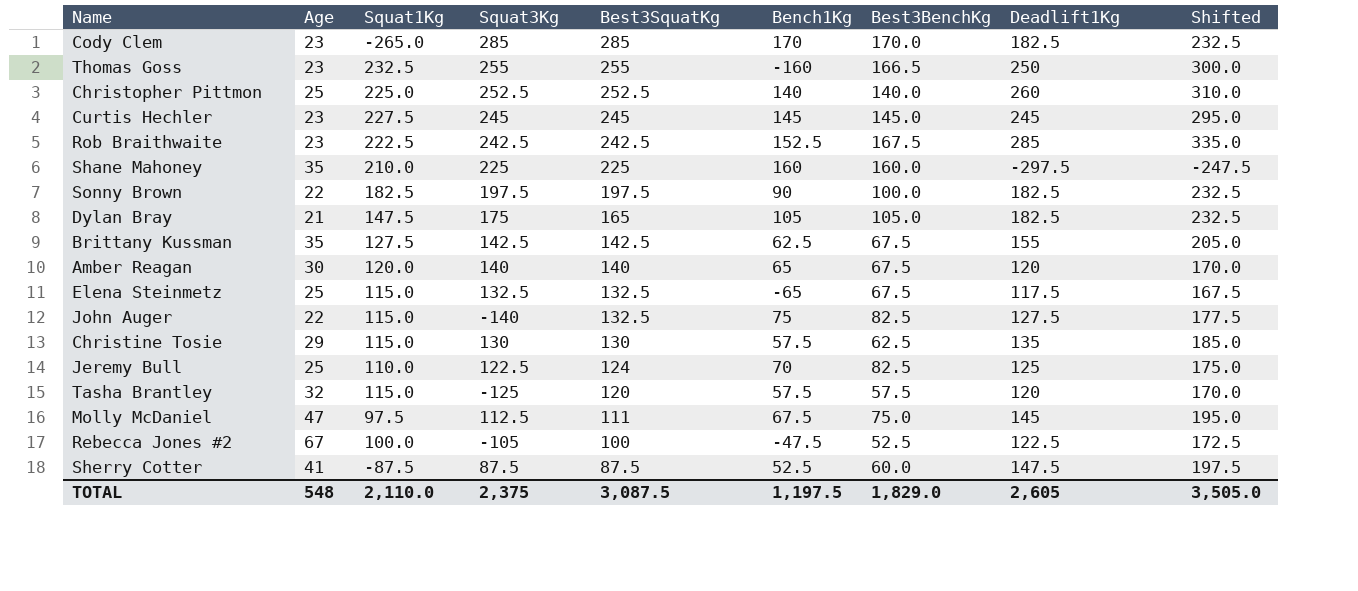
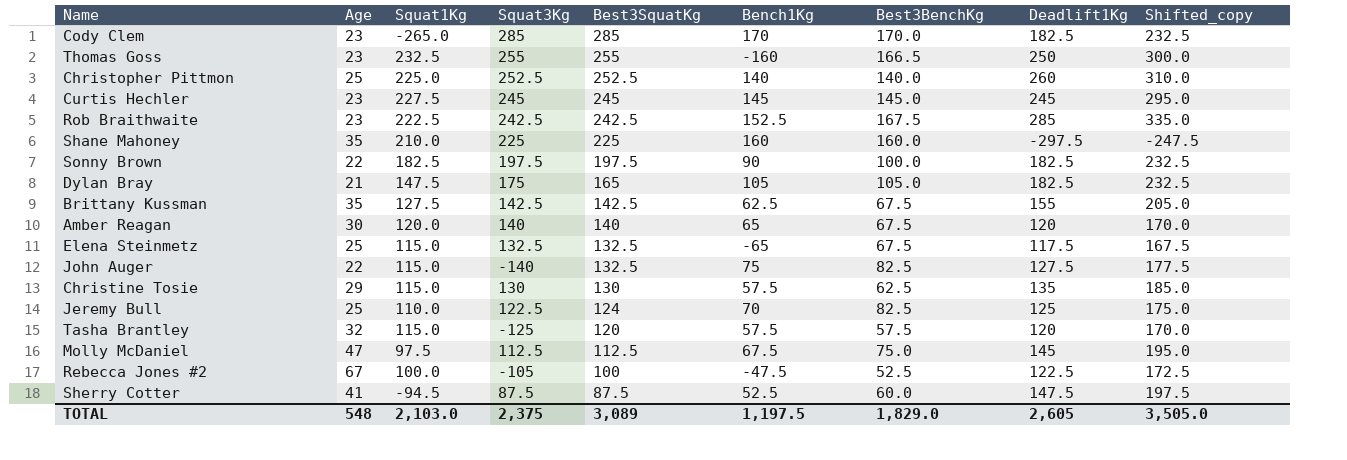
column name: Shifted -> Shifted_copy
Molly McDaniel | Best3SquatKg: 111 -> 112.5
Sherry Cotter | Squat1Kg: -87.5 -> -94.5
TOTAL | Squat1Kg: 2,110.0 -> 2,103.0
TOTAL | Best3SquatKg: 3,087.5 -> 3,089

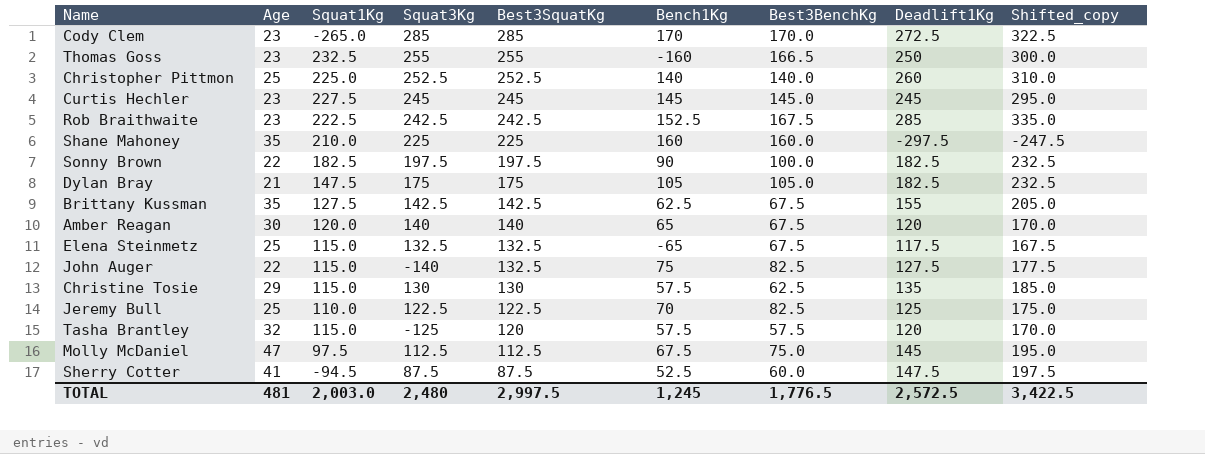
row Rebecca Jones #2: 67 | 100.0 | -105 | 100 | -47.5 | 52.5 | 122.5 | 172.5 -> none
Cody Clem | Deadlift1Kg: 182.5 -> 272.5
Cody Clem | Shifted_copy: 232.5 -> 322.5
Dylan Bray | Best3SquatKg: 165 -> 175
Jeremy Bull | Best3SquatKg: 124 -> 122.5
TOTAL | Age: 548 -> 481
TOTAL | Squat1Kg: 2,103.0 -> 2,003.0
TOTAL | Squat3Kg: 2,375 -> 2,480
TOTAL | Best3SquatKg: 3,089 -> 2,997.5
TOTAL | Bench1Kg: 1,197.5 -> 1,245
TOTAL | Best3BenchKg: 1,829.0 -> 1,776.5
TOTAL | Deadlift1Kg: 2,605 -> 2,572.5
TOTAL | Shifted_copy: 3,505.0 -> 3,422.5

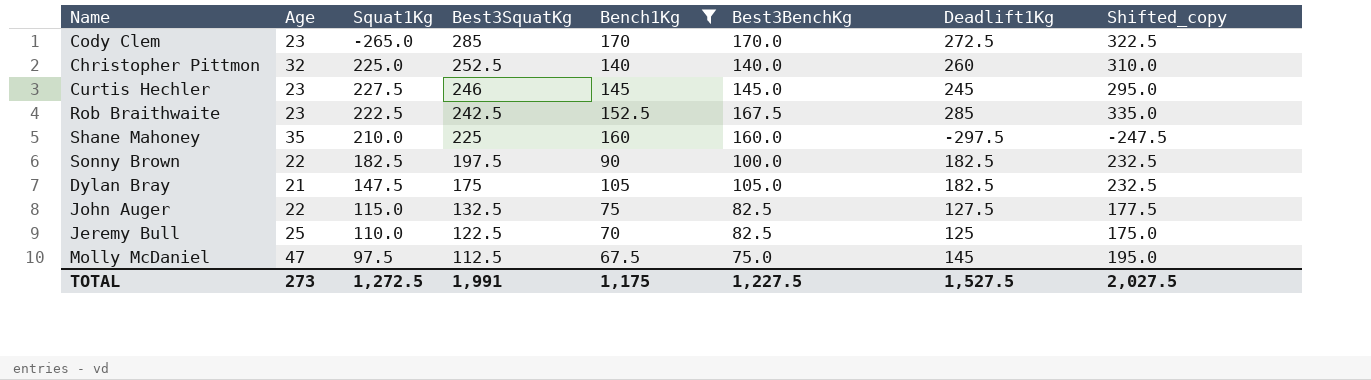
filter: none -> Bench1Kg >= 67.5
column Squat3Kg | position: 4 -> none
Christopher Pittmon | Age: 25 -> 32
Curtis Hechler | Best3SquatKg: 245 -> 246
TOTAL | Age: 481 -> 273
TOTAL | Squat1Kg: 2,003.0 -> 1,272.5
TOTAL | Best3SquatKg: 2,997.5 -> 1,991
TOTAL | Bench1Kg: 1,245 -> 1,175
TOTAL | Best3BenchKg: 1,776.5 -> 1,227.5
TOTAL | Deadlift1Kg: 2,572.5 -> 1,527.5
TOTAL | Shifted_copy: 3,422.5 -> 2,027.5

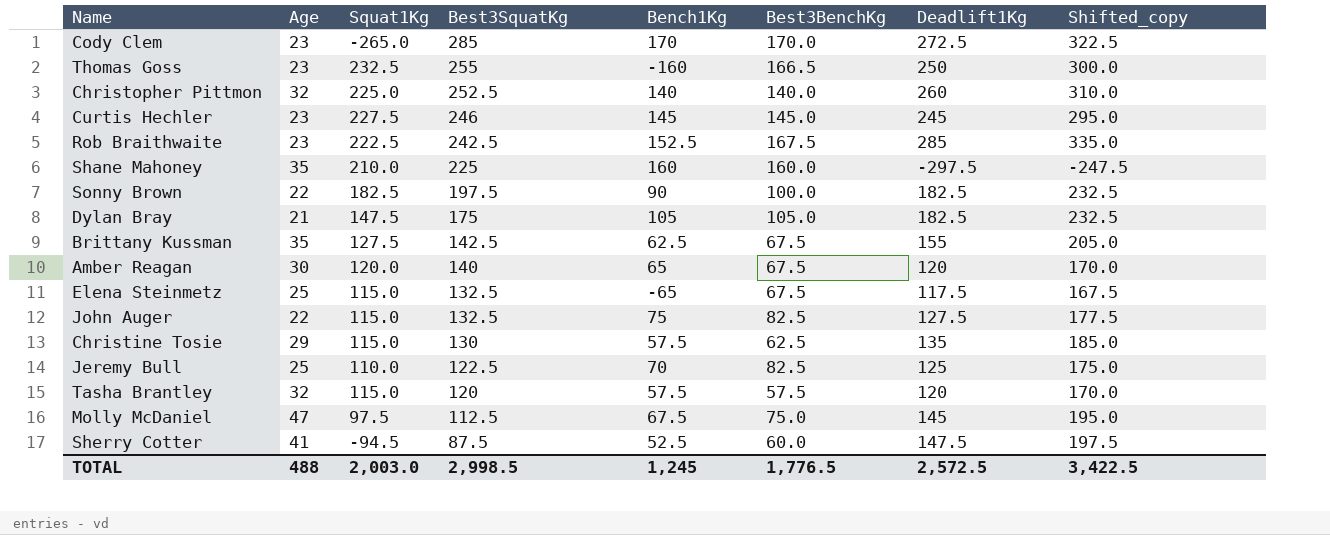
filter: Bench1Kg >= 67.5 -> none
TOTAL | Age: 273 -> 488
TOTAL | Squat1Kg: 1,272.5 -> 2,003.0
TOTAL | Best3SquatKg: 1,991 -> 2,998.5
TOTAL | Bench1Kg: 1,175 -> 1,245
TOTAL | Best3BenchKg: 1,227.5 -> 1,776.5
TOTAL | Deadlift1Kg: 1,527.5 -> 2,572.5
TOTAL | Shifted_copy: 2,027.5 -> 3,422.5

